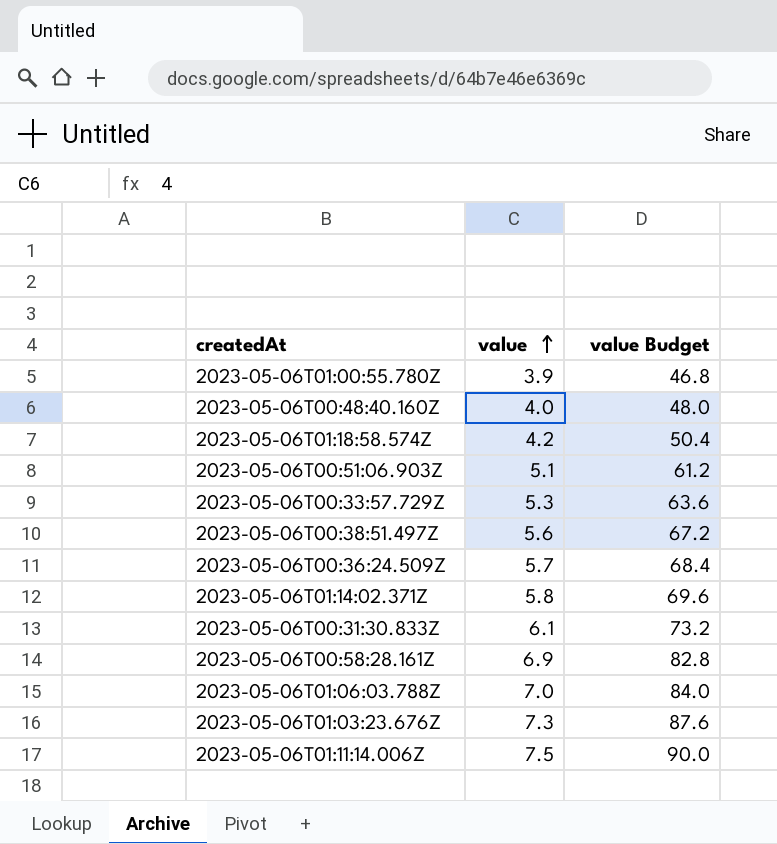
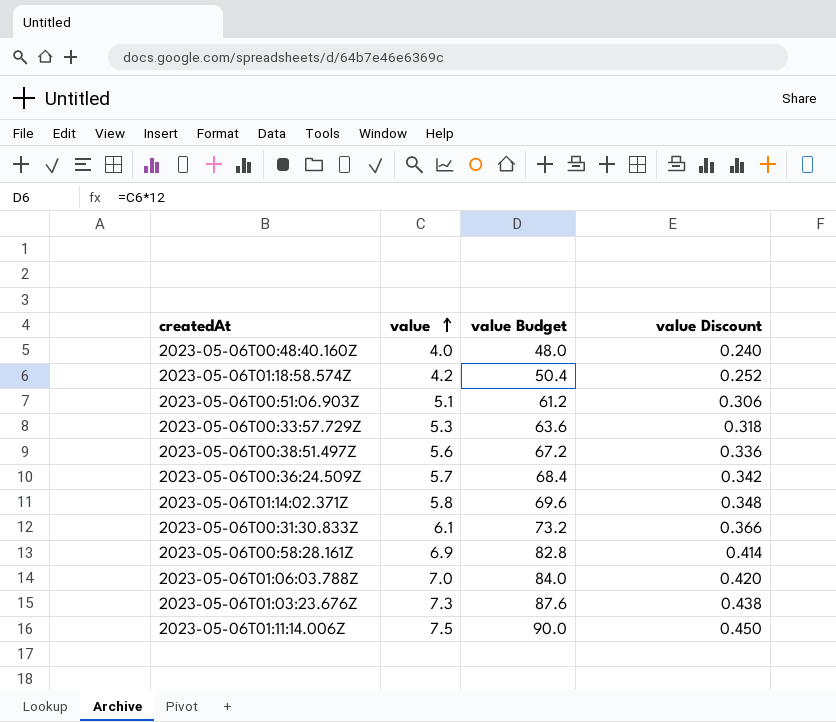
column value Discount | formula: none -> [value] * 0.06
row 2023-05-06T01:00:55.780Z: 3.9 | 46.8 -> none

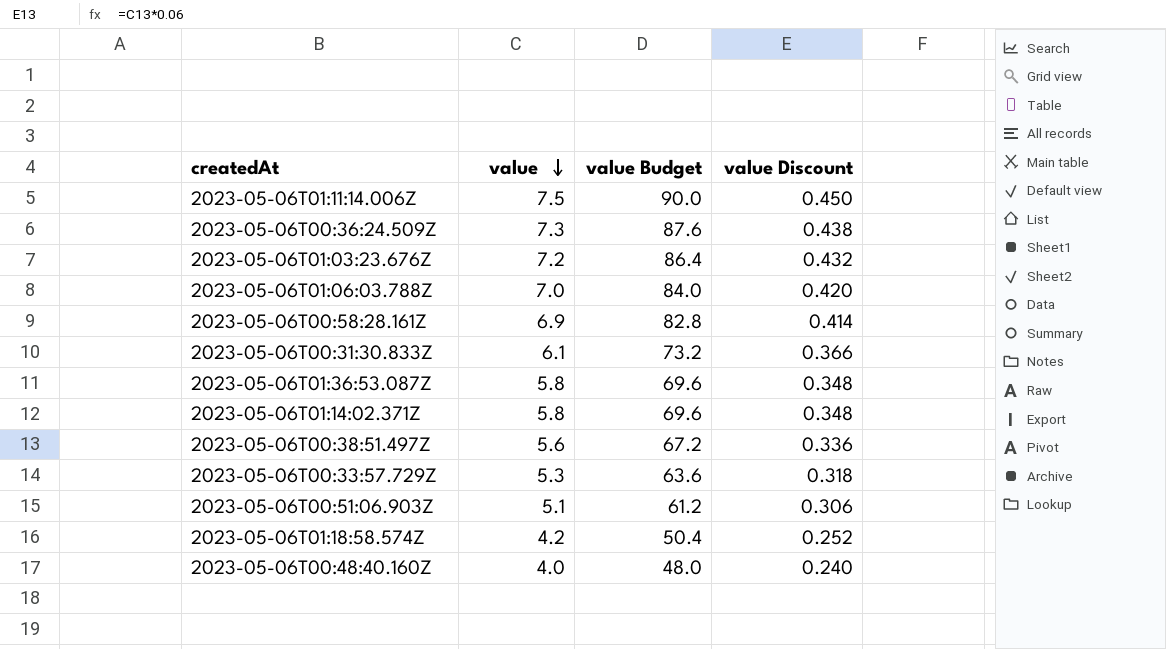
row order: value ascending -> value descending
2023-05-06T00:36:24.509Z | value: 5.7 -> 7.3
2023-05-06T00:36:24.509Z | value Budget: 68.4 -> 87.6
2023-05-06T00:36:24.509Z | value Discount: 0.342 -> 0.438
2023-05-06T01:03:23.676Z | value: 7.3 -> 7.2
2023-05-06T01:03:23.676Z | value Budget: 87.6 -> 86.4
2023-05-06T01:03:23.676Z | value Discount: 0.438 -> 0.432
row 2023-05-06T01:36:53.087Z: none -> 5.8 | 69.6 | 0.348

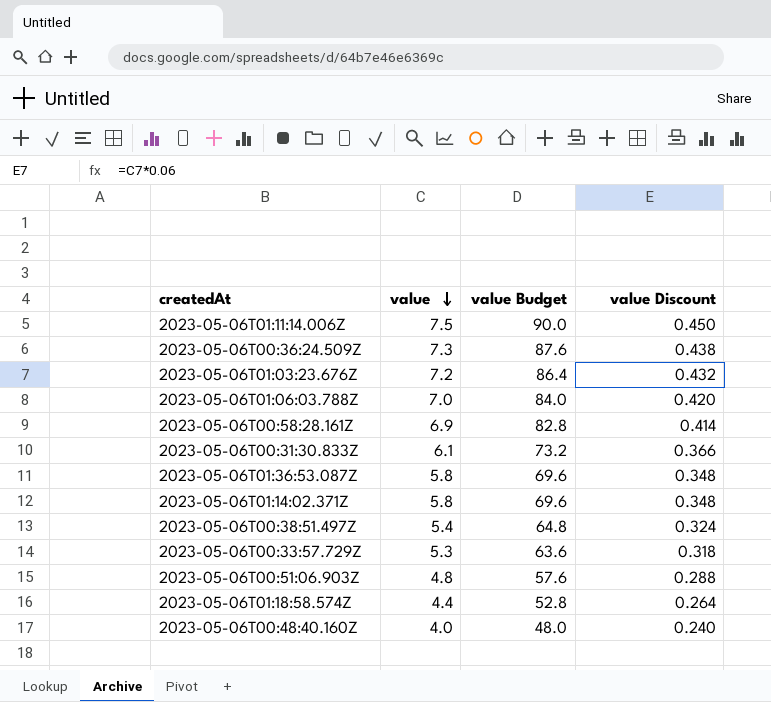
2023-05-06T00:38:51.497Z | value: 5.6 -> 5.4
2023-05-06T00:38:51.497Z | value Budget: 67.2 -> 64.8
2023-05-06T00:38:51.497Z | value Discount: 0.336 -> 0.324
2023-05-06T00:51:06.903Z | value: 5.1 -> 4.8
2023-05-06T00:51:06.903Z | value Budget: 61.2 -> 57.6
2023-05-06T00:51:06.903Z | value Discount: 0.306 -> 0.288
2023-05-06T01:18:58.574Z | value: 4.2 -> 4.4
2023-05-06T01:18:58.574Z | value Budget: 50.4 -> 52.8
2023-05-06T01:18:58.574Z | value Discount: 0.252 -> 0.264

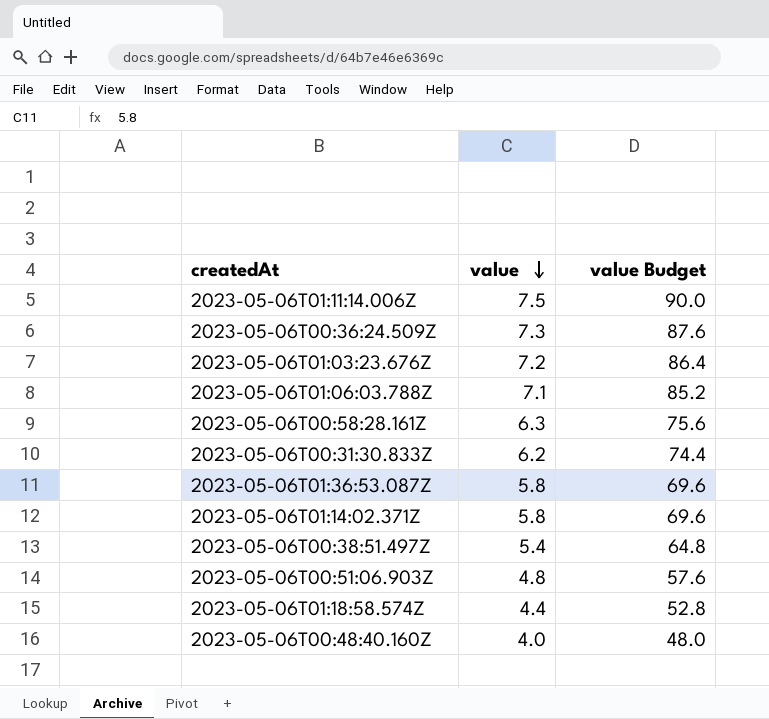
column value Discount | formula: [value] * 0.06 -> none
row 2023-05-06T00:33:57.729Z: 5.3 | 63.6 | 0.318 -> none
2023-05-06T01:06:03.788Z | value: 7.0 -> 7.1
2023-05-06T01:06:03.788Z | value Budget: 84.0 -> 85.2
2023-05-06T00:58:28.161Z | value: 6.9 -> 6.3
2023-05-06T00:58:28.161Z | value Budget: 82.8 -> 75.6
2023-05-06T00:31:30.833Z | value: 6.1 -> 6.2
2023-05-06T00:31:30.833Z | value Budget: 73.2 -> 74.4

